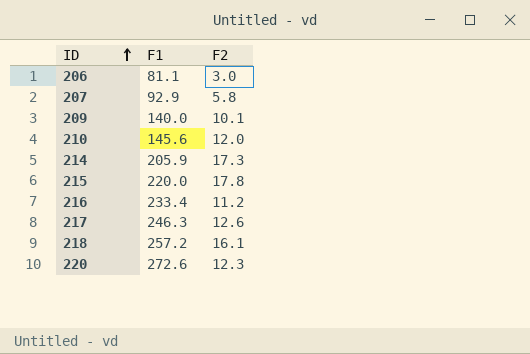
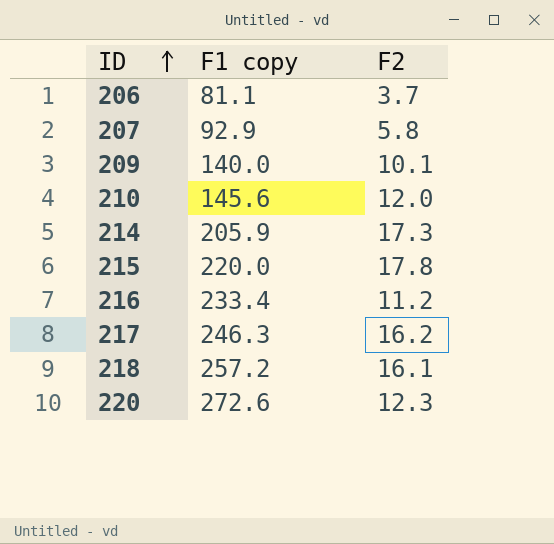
column name: F1 -> F1 copy
206 | F2: 3.0 -> 3.7
217 | F2: 12.6 -> 16.2

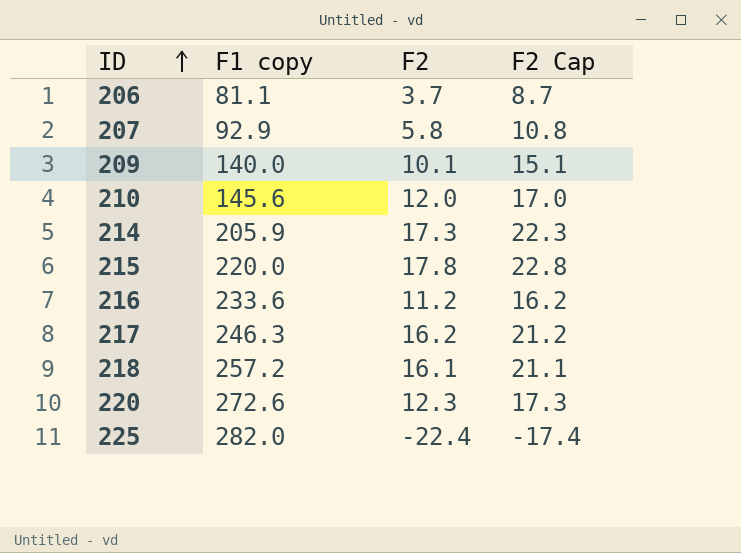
column F2 Cap | formula: none -> [F2] + 5
216 | F1 copy: 233.4 -> 233.6
row 225: none -> 282.0 | -22.4 | -17.4

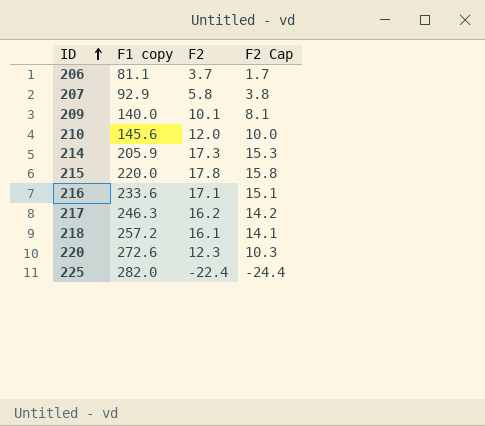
column F2 Cap | formula: [F2] + 5 -> [F2] - 2
216 | F2: 11.2 -> 17.1

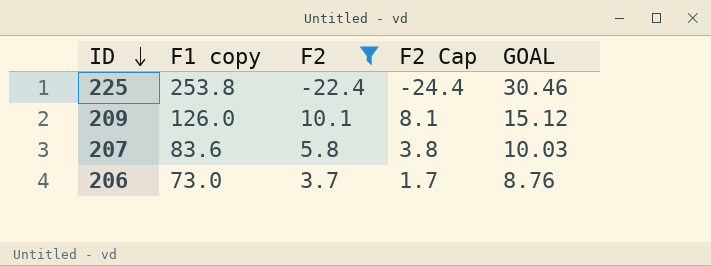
filter: none -> F2 <= 10.1
row order: ID ascending -> ID descending
column GOAL | formula: none -> [F1 copy] * 0.12
225 | F1 copy: 282.0 -> 253.8
209 | F1 copy: 140.0 -> 126.0
207 | F1 copy: 92.9 -> 83.6
206 | F1 copy: 81.1 -> 73.0

